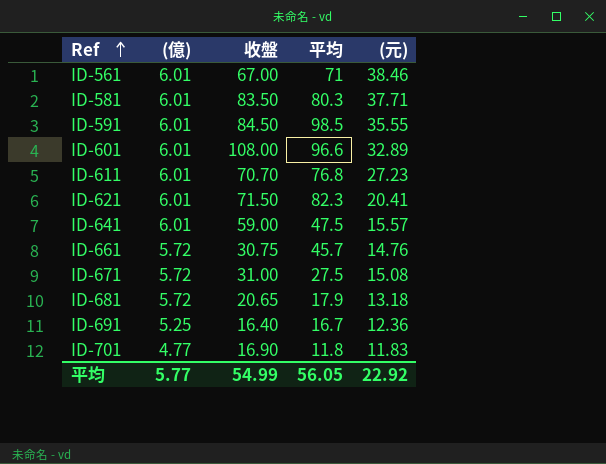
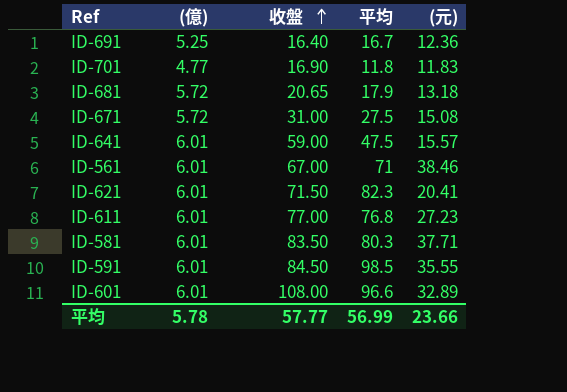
row order: Ref ascending -> 收盤 ascending
row ID-661: 5.72 | 30.75 | 45.7 | 14.76 -> none
ID-611 | 收盤: 70.70 -> 77.00
平均 | (億): 5.77 -> 5.78
平均 | 收盤: 54.99 -> 57.77
平均 | 平均: 56.05 -> 56.99
平均 | (元): 22.92 -> 23.66

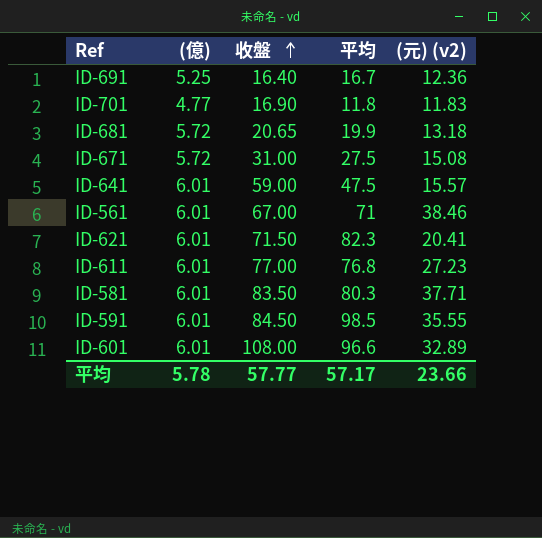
column name: (元) -> (元) (v2)
ID-681 | 平均: 17.9 -> 19.9
平均 | 平均: 56.99 -> 57.17

